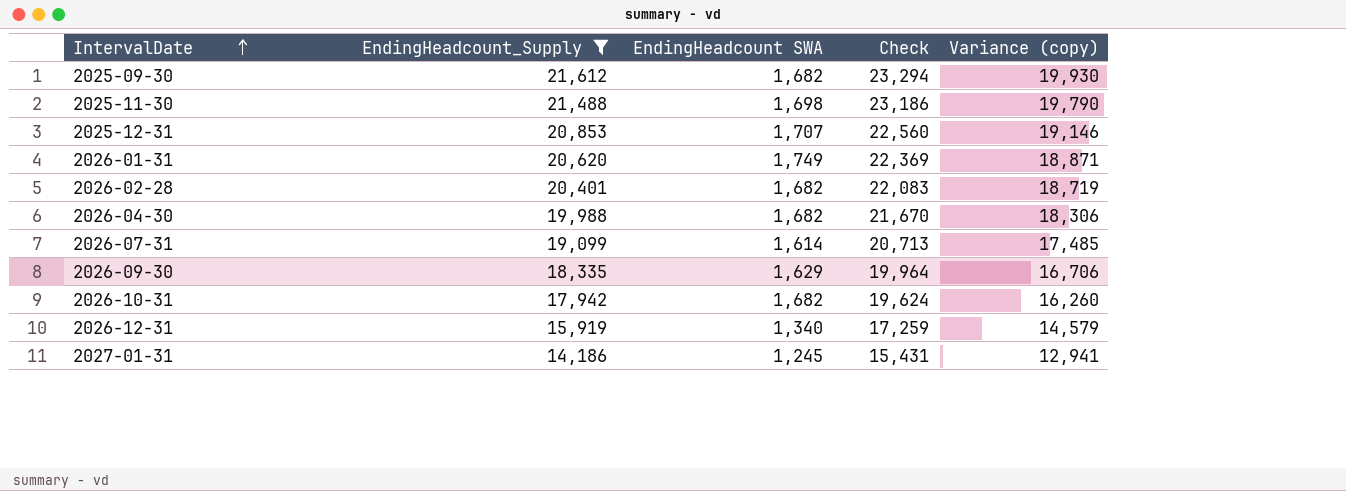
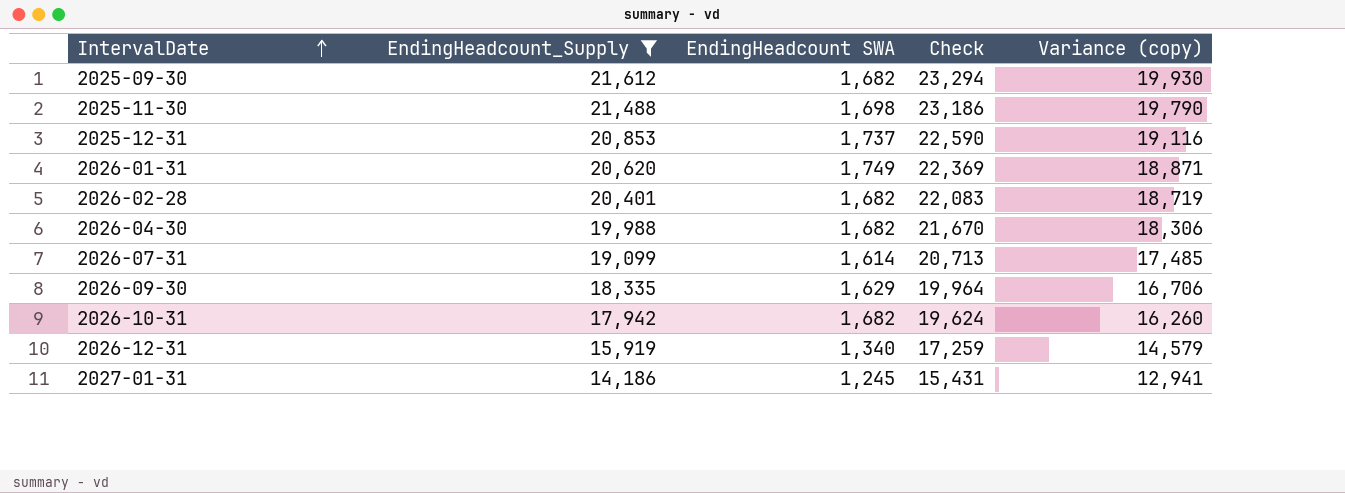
2025-12-31 | EndingHeadcount SWA: 1,707 -> 1,737
2025-12-31 | Check: 22,560 -> 22,590
2025-12-31 | Variance (copy): 19,146 -> 19,116

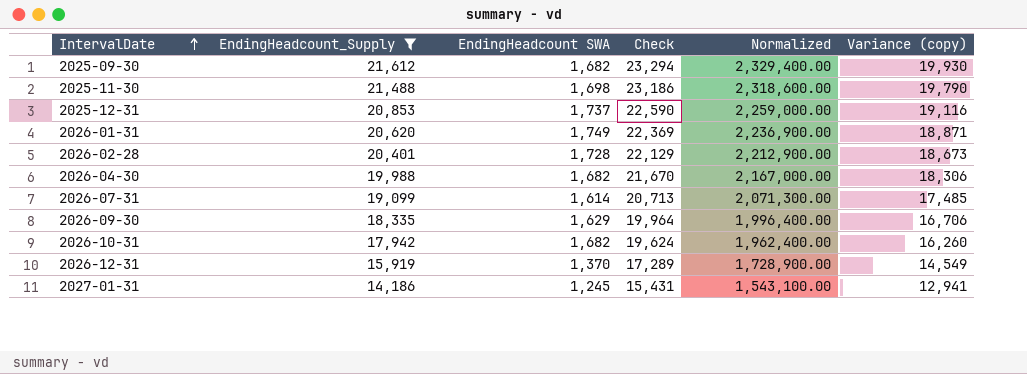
column Normalized | formula: none -> [Check] * 100
2026-02-28 | EndingHeadcount SWA: 1,682 -> 1,728
2026-02-28 | Check: 22,083 -> 22,129
2026-02-28 | Variance (copy): 18,719 -> 18,673
2026-12-31 | EndingHeadcount SWA: 1,340 -> 1,370
2026-12-31 | Check: 17,259 -> 17,289
2026-12-31 | Variance (copy): 14,579 -> 14,549

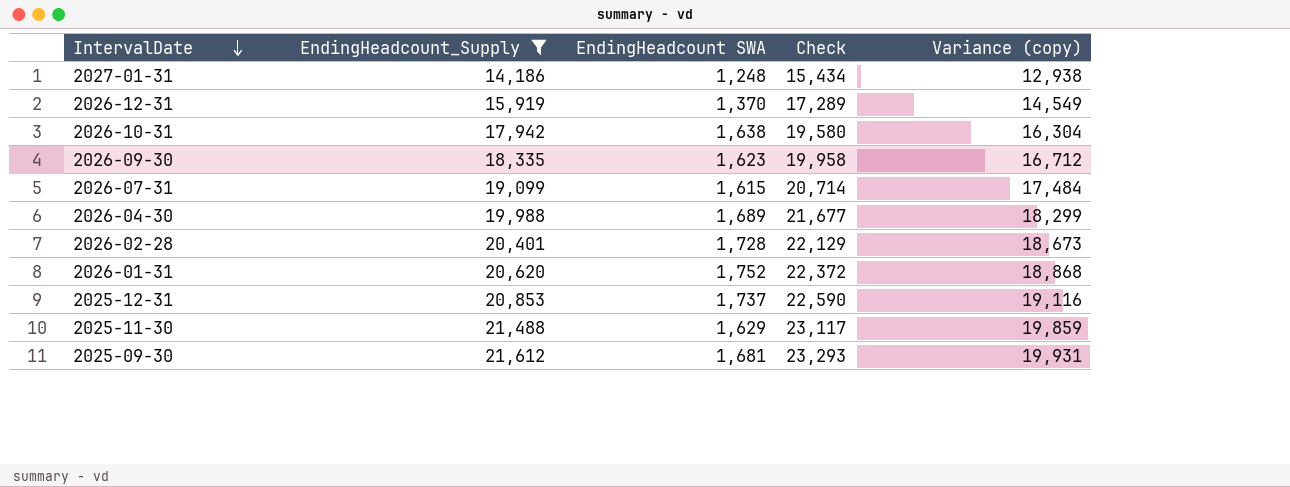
row order: IntervalDate ascending -> IntervalDate descending
column Normalized | formula: [Check] * 100 -> none
2027-01-31 | EndingHeadcount SWA: 1,245 -> 1,248
2027-01-31 | Check: 15,431 -> 15,434
2027-01-31 | Variance (copy): 12,941 -> 12,938
2026-10-31 | EndingHeadcount SWA: 1,682 -> 1,638
2026-10-31 | Check: 19,624 -> 19,580
2026-10-31 | Variance (copy): 16,260 -> 16,304
2026-09-30 | EndingHeadcount SWA: 1,629 -> 1,623
2026-09-30 | Check: 19,964 -> 19,958
2026-09-30 | Variance (copy): 16,706 -> 16,712
2026-07-31 | EndingHeadcount SWA: 1,614 -> 1,615
2026-07-31 | Check: 20,713 -> 20,714
2026-07-31 | Variance (copy): 17,485 -> 17,484
2026-04-30 | EndingHeadcount SWA: 1,682 -> 1,689
2026-04-30 | Check: 21,670 -> 21,677
2026-04-30 | Variance (copy): 18,306 -> 18,299
2026-01-31 | EndingHeadcount SWA: 1,749 -> 1,752
2026-01-31 | Check: 22,369 -> 22,372
2026-01-31 | Variance (copy): 18,871 -> 18,868
2025-11-30 | EndingHeadcount SWA: 1,698 -> 1,629
2025-11-30 | Check: 23,186 -> 23,117
2025-11-30 | Variance (copy): 19,790 -> 19,859
2025-09-30 | EndingHeadcount SWA: 1,682 -> 1,681
2025-09-30 | Check: 23,294 -> 23,293
2025-09-30 | Variance (copy): 19,930 -> 19,931

